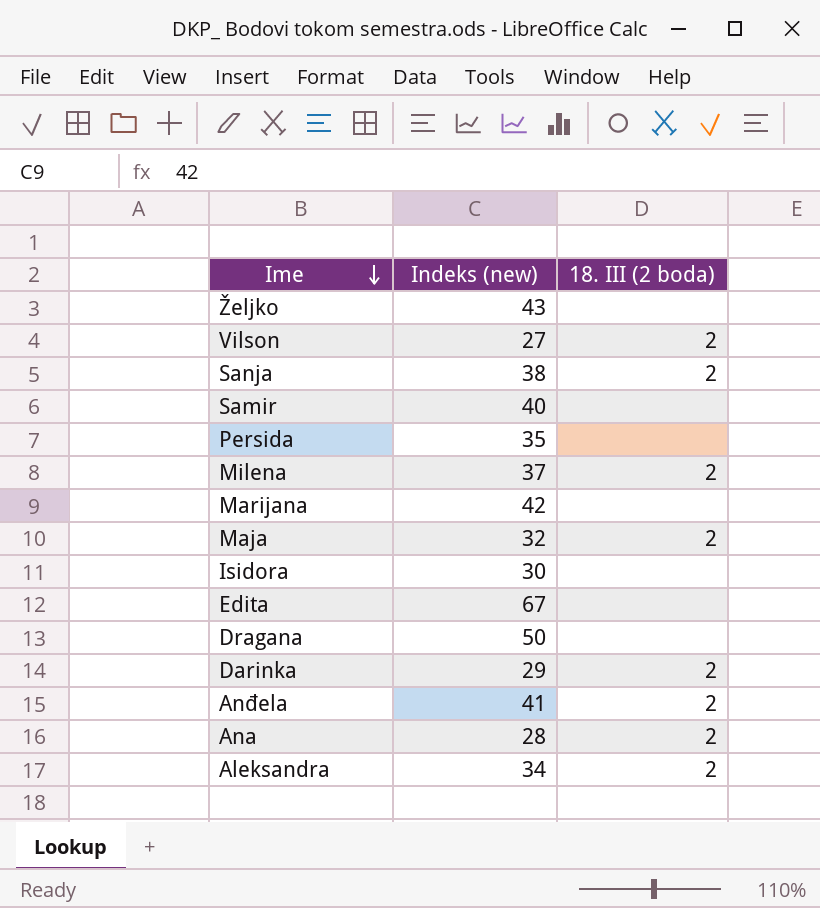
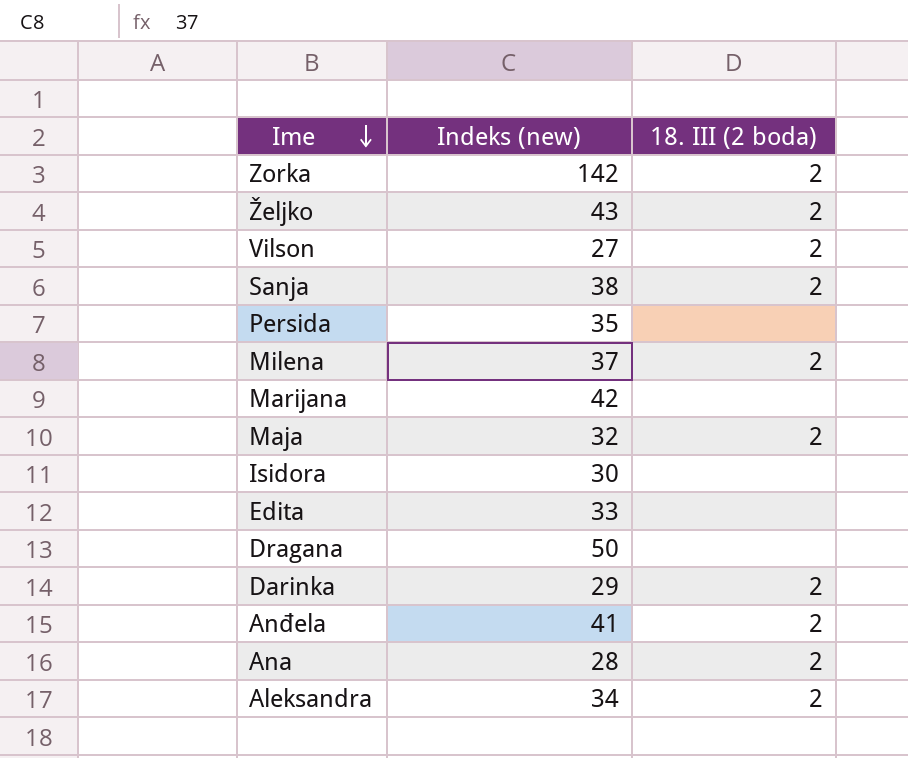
row Samir: 40 | none -> none
row Zorka: none -> 142 | 2
Željko | 18. III (2 boda): none -> 2
Edita | Indeks (new): 67 -> 33

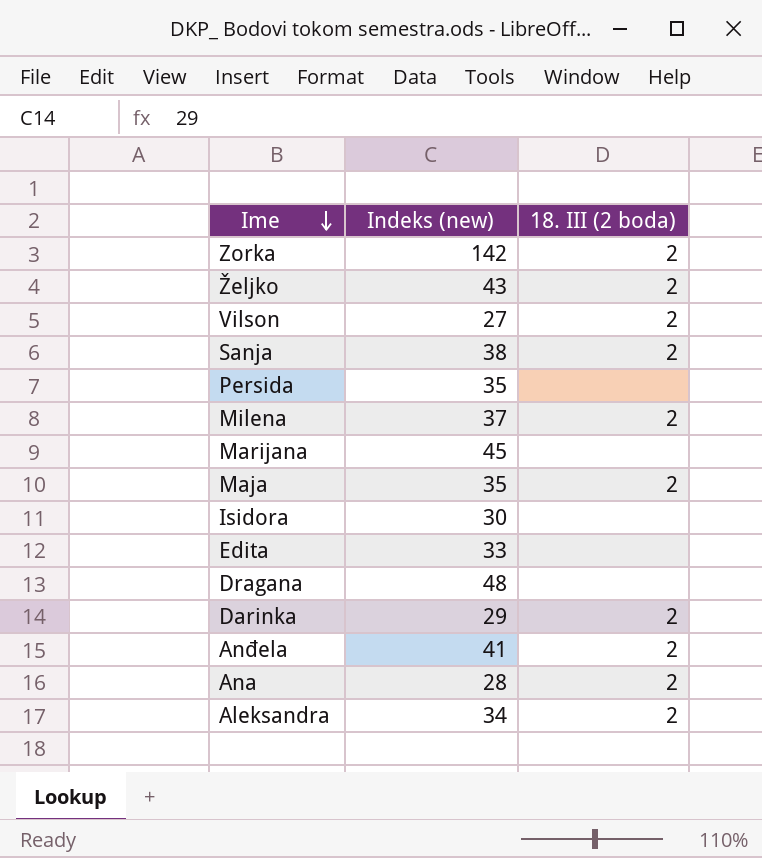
Marijana | Indeks (new): 42 -> 45
Maja | Indeks (new): 32 -> 35
Dragana | Indeks (new): 50 -> 48

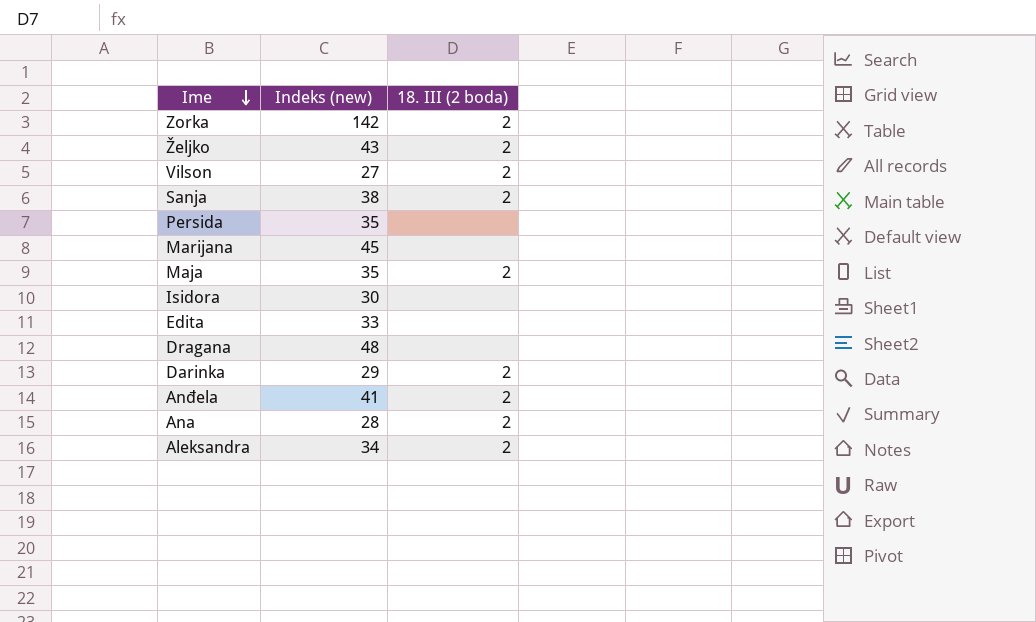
row Milena: 37 | 2 -> none

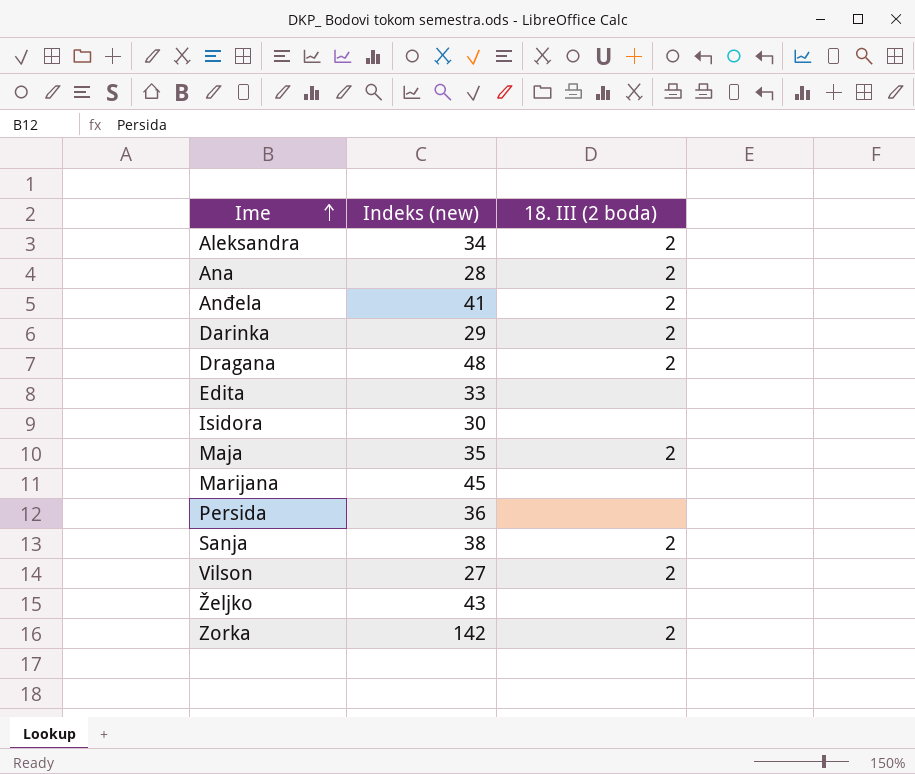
row order: Ime descending -> Ime ascending
Dragana | 18. III (2 boda): none -> 2
Persida | Indeks (new): 35 -> 36
Željko | 18. III (2 boda): 2 -> none

